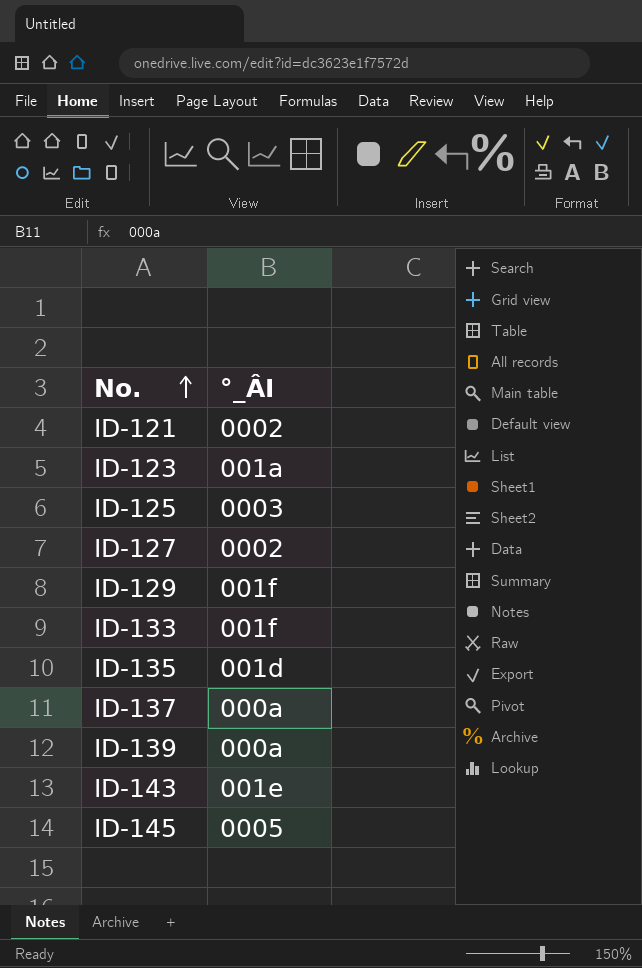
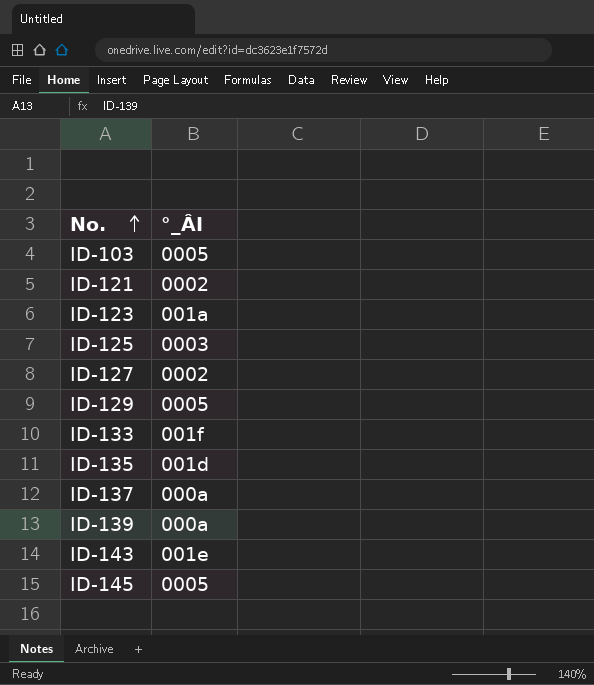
row ID-103: none -> 0005
ID-129 | °_ÂI: 001f -> 0005

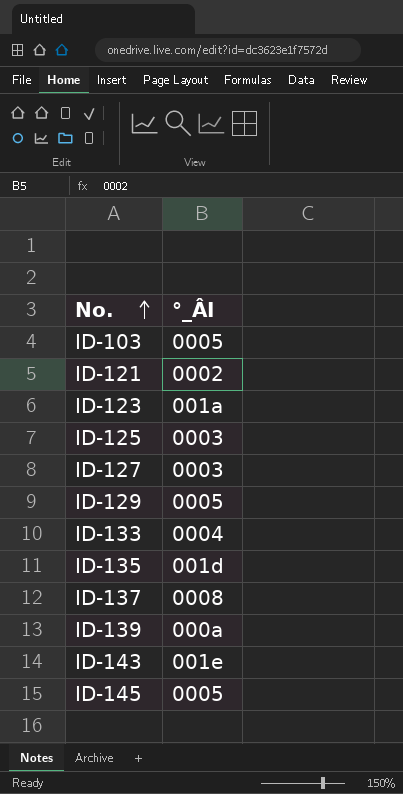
ID-127 | °_ÂI: 0002 -> 0003
ID-133 | °_ÂI: 001f -> 0004
ID-137 | °_ÂI: 000a -> 0008

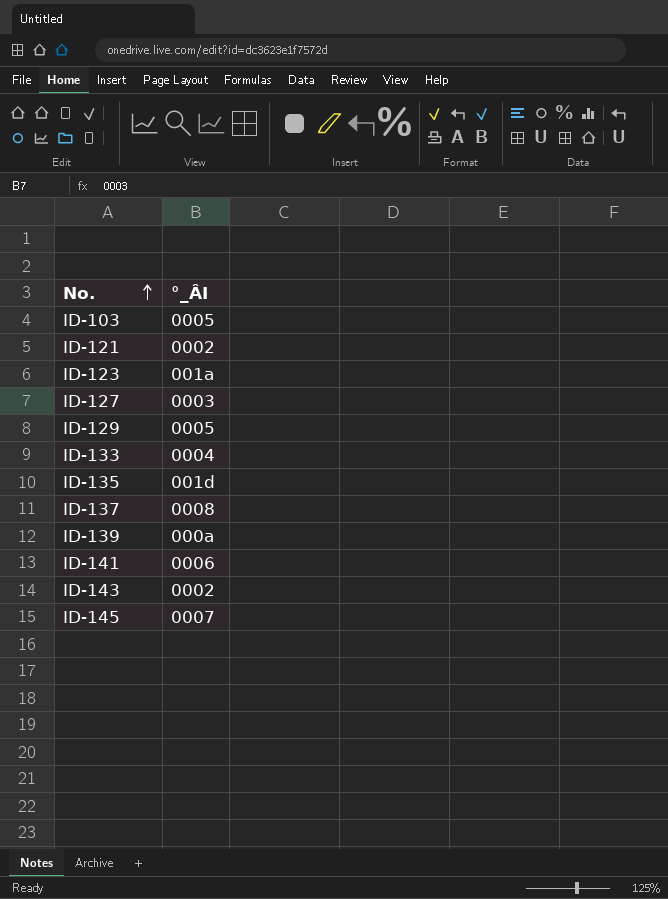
row ID-125: 0003 -> none
row ID-141: none -> 0006
ID-143 | °_ÂI: 001e -> 0002
ID-145 | °_ÂI: 0005 -> 0007

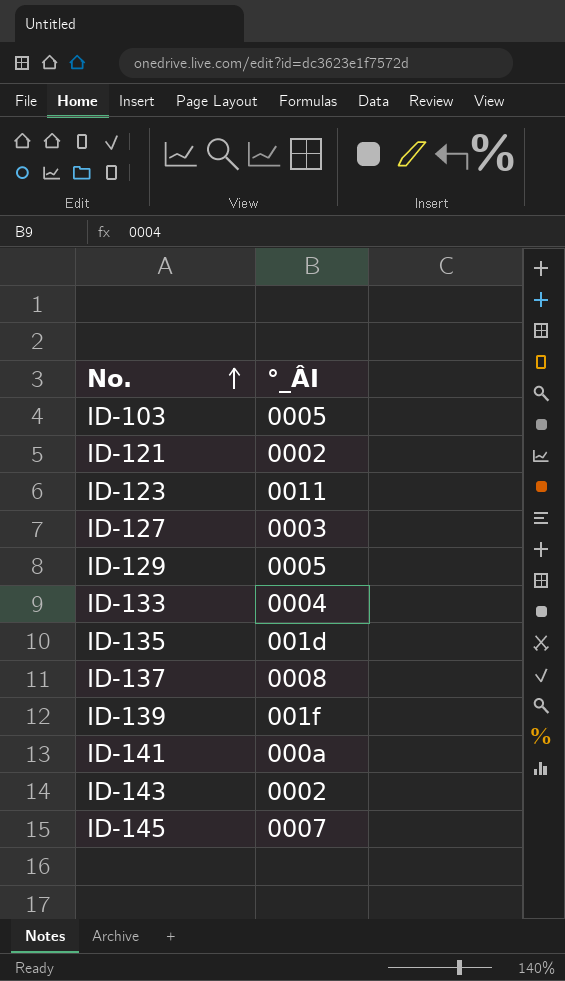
ID-123 | °_ÂI: 001a -> 0011
ID-139 | °_ÂI: 000a -> 001f
ID-141 | °_ÂI: 0006 -> 000a

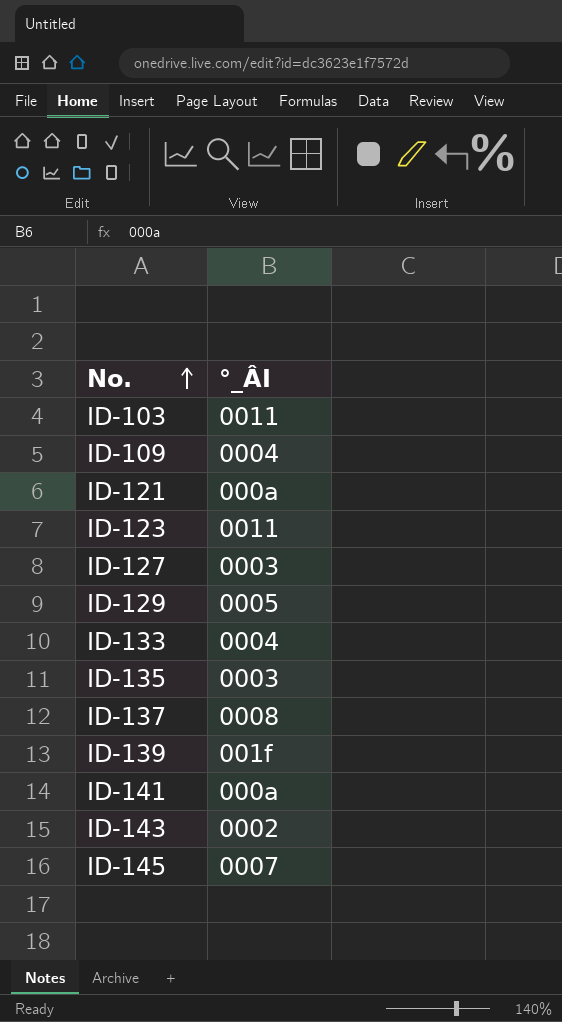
ID-103 | °_ÂI: 0005 -> 0011
row ID-109: none -> 0004
ID-121 | °_ÂI: 0002 -> 000a
ID-135 | °_ÂI: 001d -> 0003

